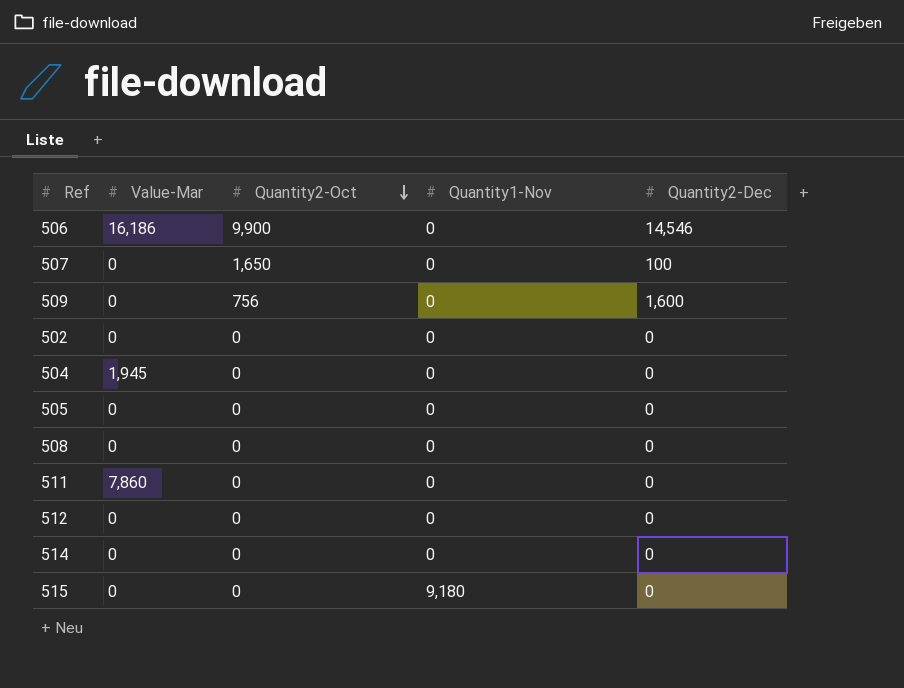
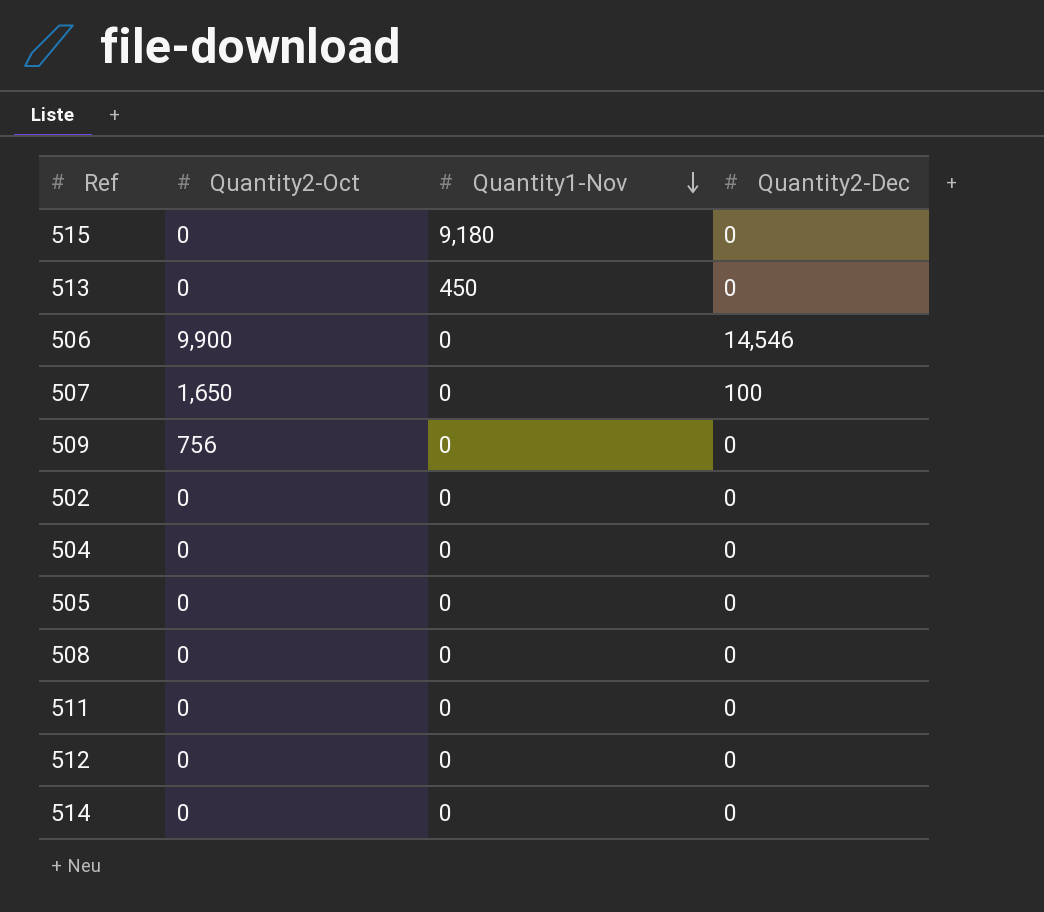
row order: Quantity2-Oct descending -> Quantity1-Nov descending
column Value-Mar | position: 2 -> none
row 513: none -> 0 | 450 | 0
509 | Quantity2-Dec: 1,600 -> 0

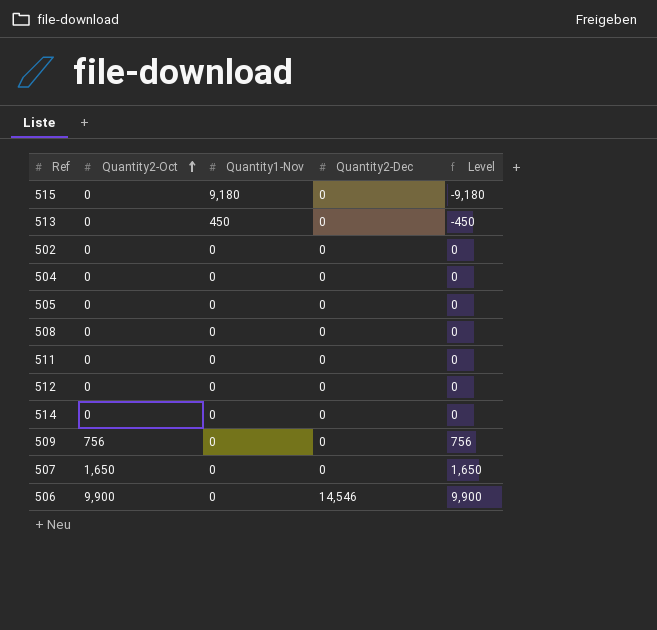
row order: Quantity1-Nov descending -> Quantity2-Oct ascending
column Level | formula: none -> [Quantity2-Oct] - [Quantity1-Nov]
507 | Quantity2-Dec: 100 -> 0

